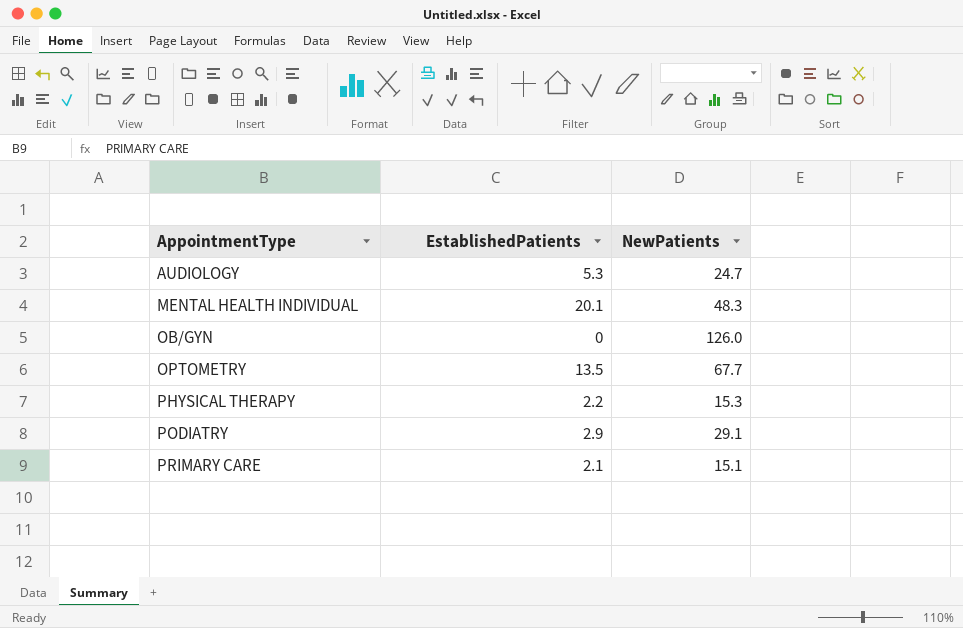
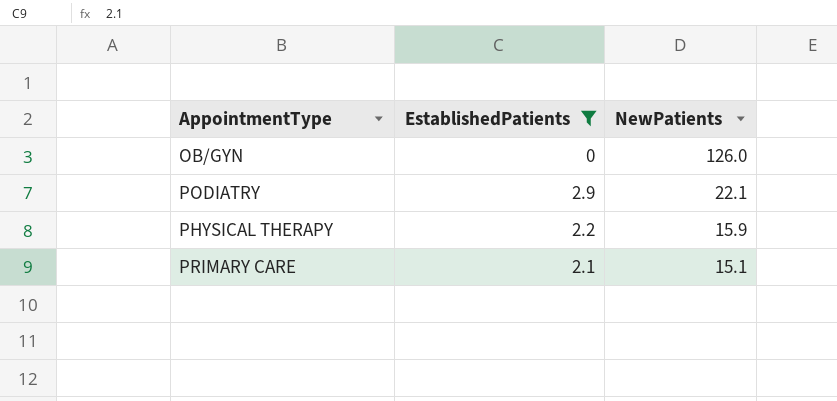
filter: none -> EstablishedPatients <= 2.9
row order: AppointmentType ascending -> NewPatients descending
PODIATRY | NewPatients: 29.1 -> 22.1
PHYSICAL THERAPY | NewPatients: 15.3 -> 15.9

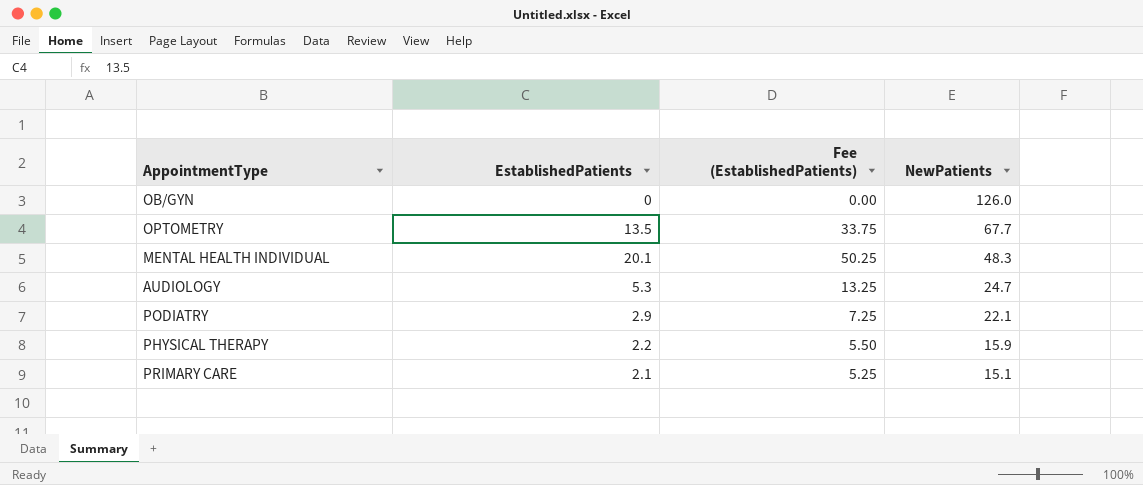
filter: EstablishedPatients <= 2.9 -> none
column Fee (EstablishedPatients) | formula: none -> [EstablishedPatients] * 2.5

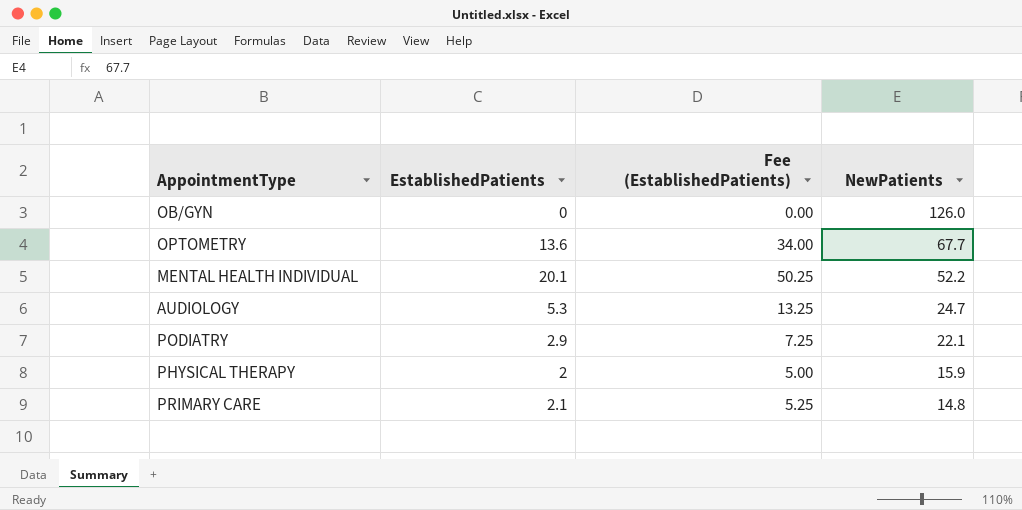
OPTOMETRY | EstablishedPatients: 13.5 -> 13.6
OPTOMETRY | Fee (EstablishedPatients): 33.75 -> 34.00
MENTAL HEALTH INDIVIDUAL | NewPatients: 48.3 -> 52.2
PHYSICAL THERAPY | EstablishedPatients: 2.2 -> 2
PHYSICAL THERAPY | Fee (EstablishedPatients): 5.50 -> 5.00
PRIMARY CARE | NewPatients: 15.1 -> 14.8

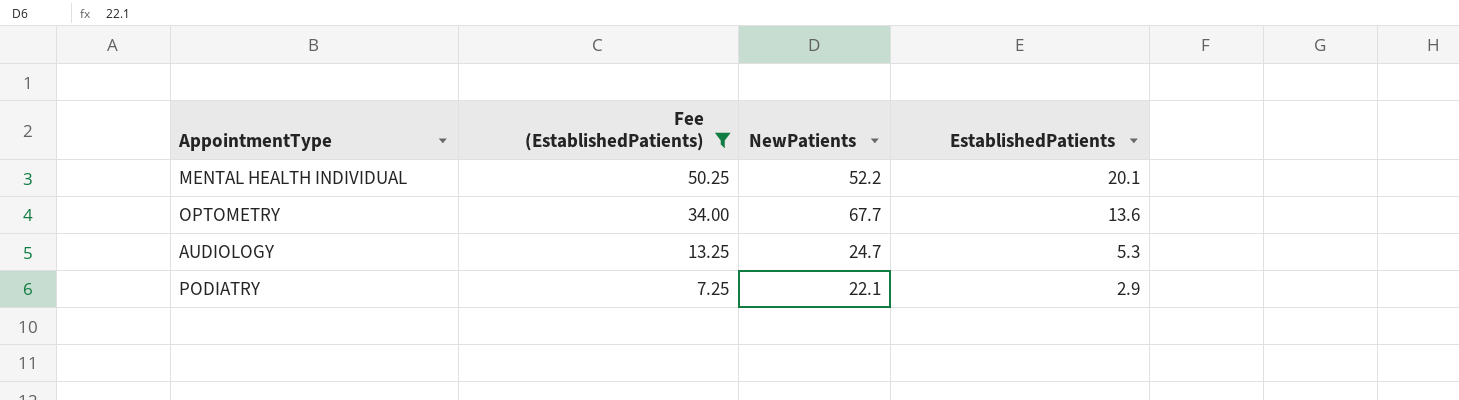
filter: none -> Fee (EstablishedPatients) >= 7.25
row order: NewPatients descending -> Fee (EstablishedPatients) descending
column EstablishedPatients | position: 2 -> 4

